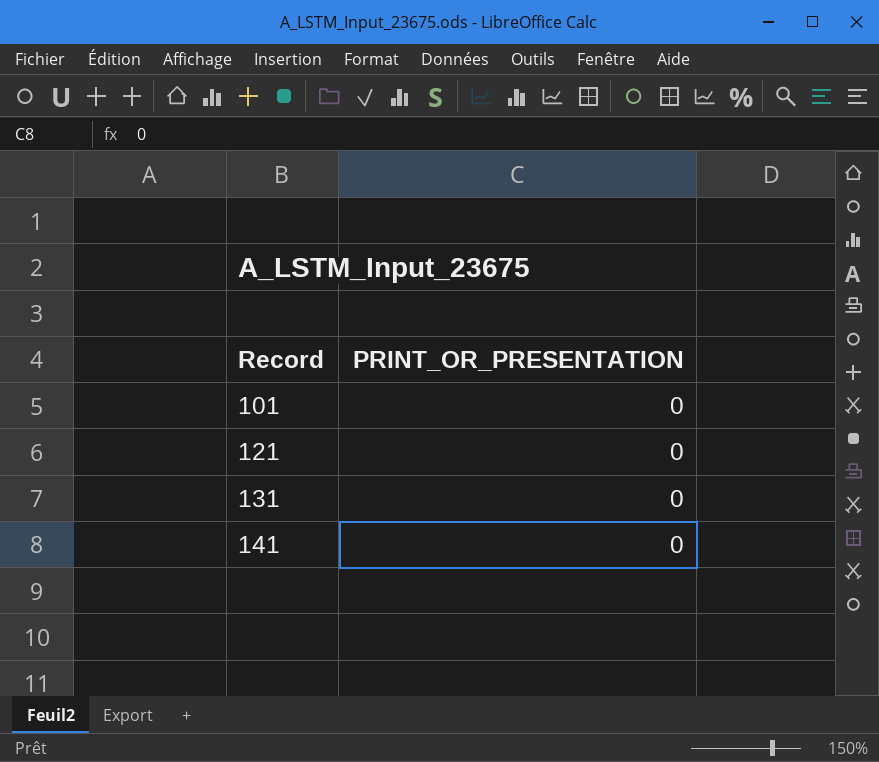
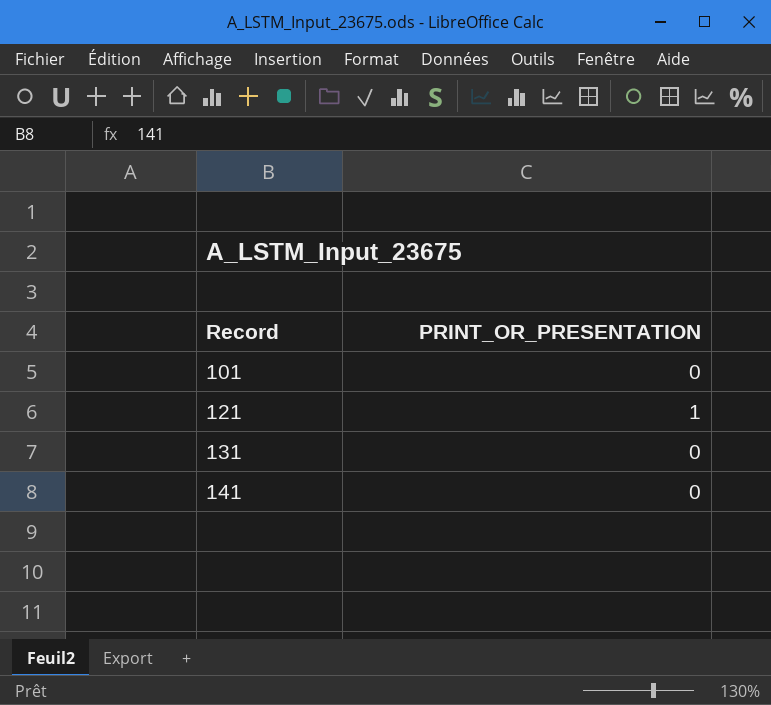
121 | PRINT_OR_PRESENTATION: 0 -> 1

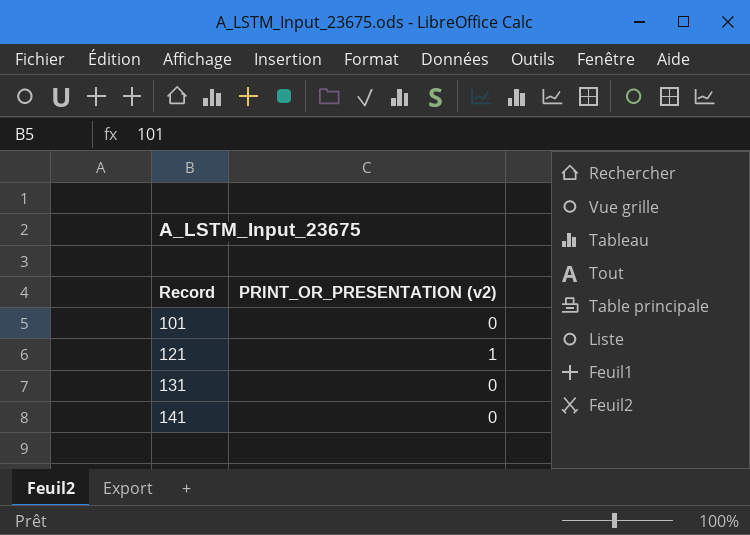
column name: PRINT_OR_PRESENTATION -> PRINT_OR_PRESENTATION (v2)

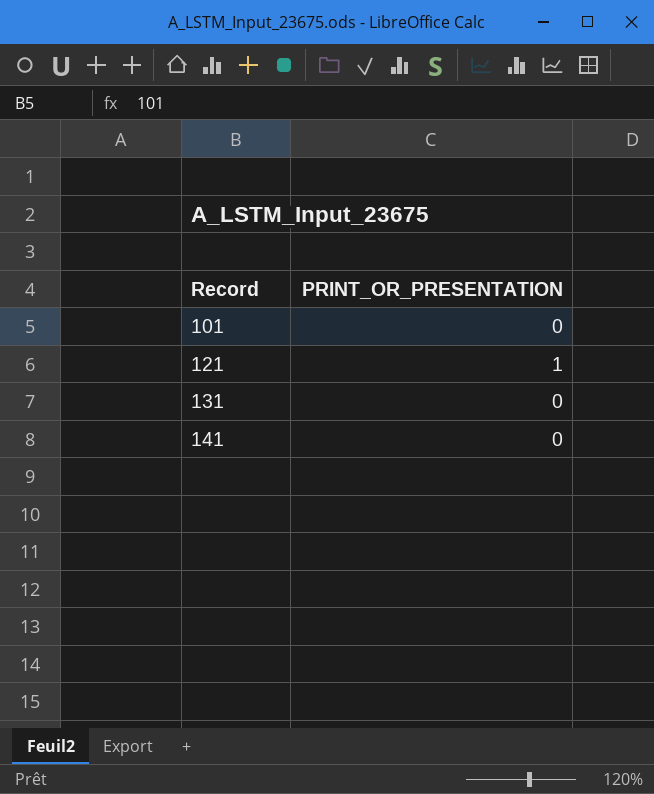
column name: PRINT_OR_PRESENTATION (v2) -> PRINT_OR_PRESENTATION

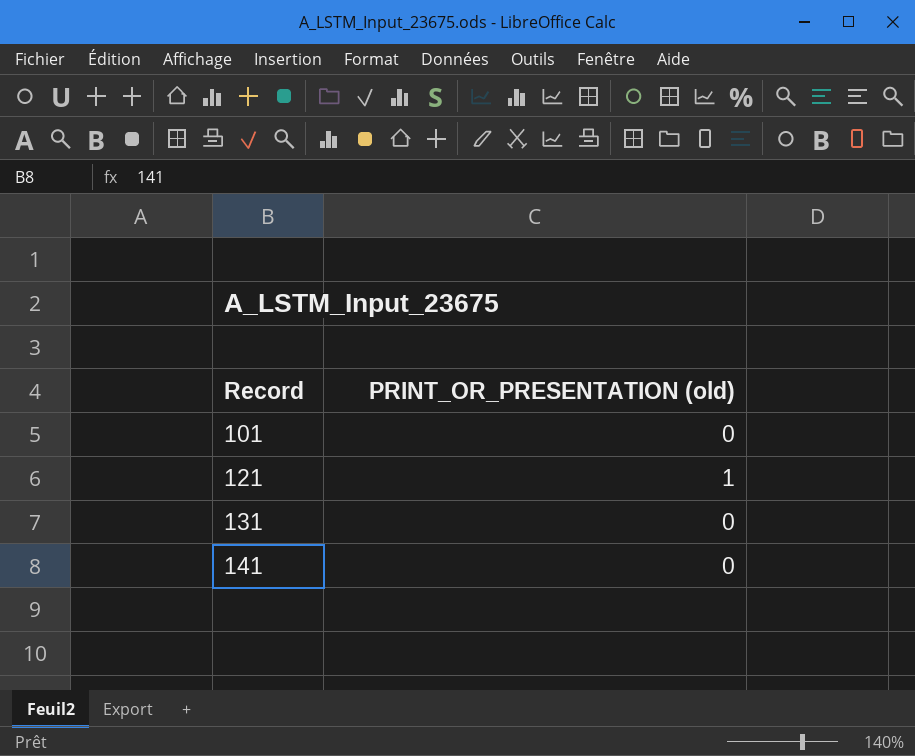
column name: PRINT_OR_PRESENTATION -> PRINT_OR_PRESENTATION (old)

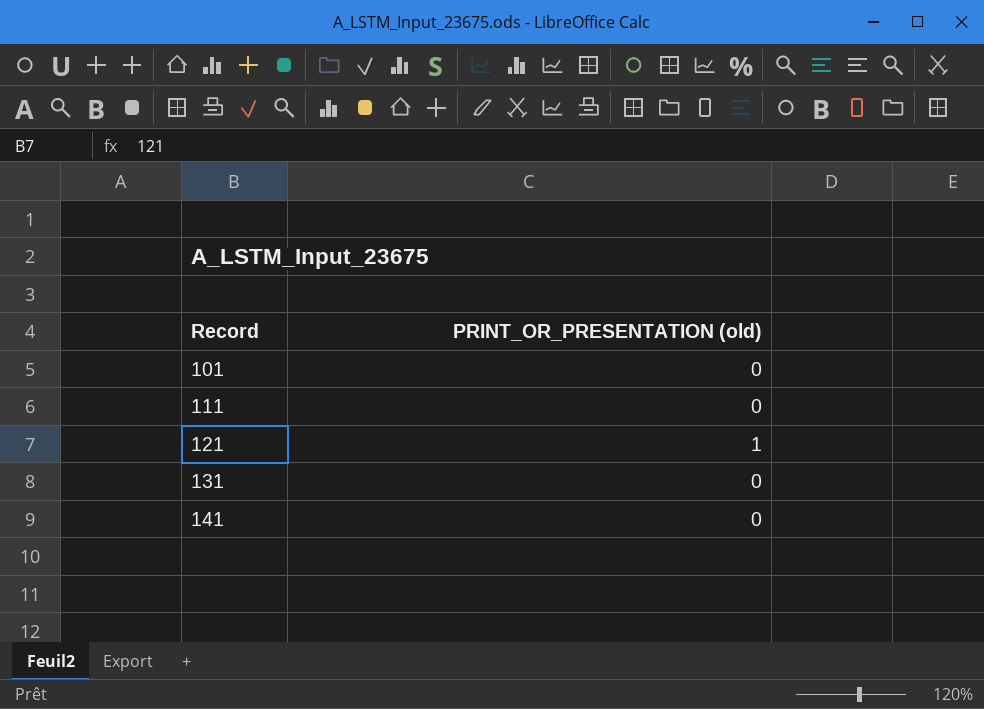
row 111: none -> 0

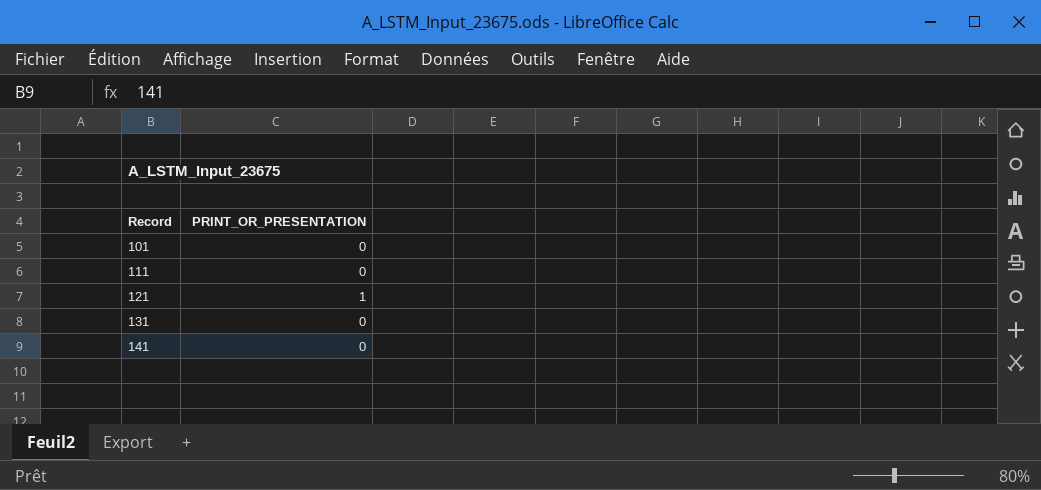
column name: PRINT_OR_PRESENTATION (old) -> PRINT_OR_PRESENTATION

